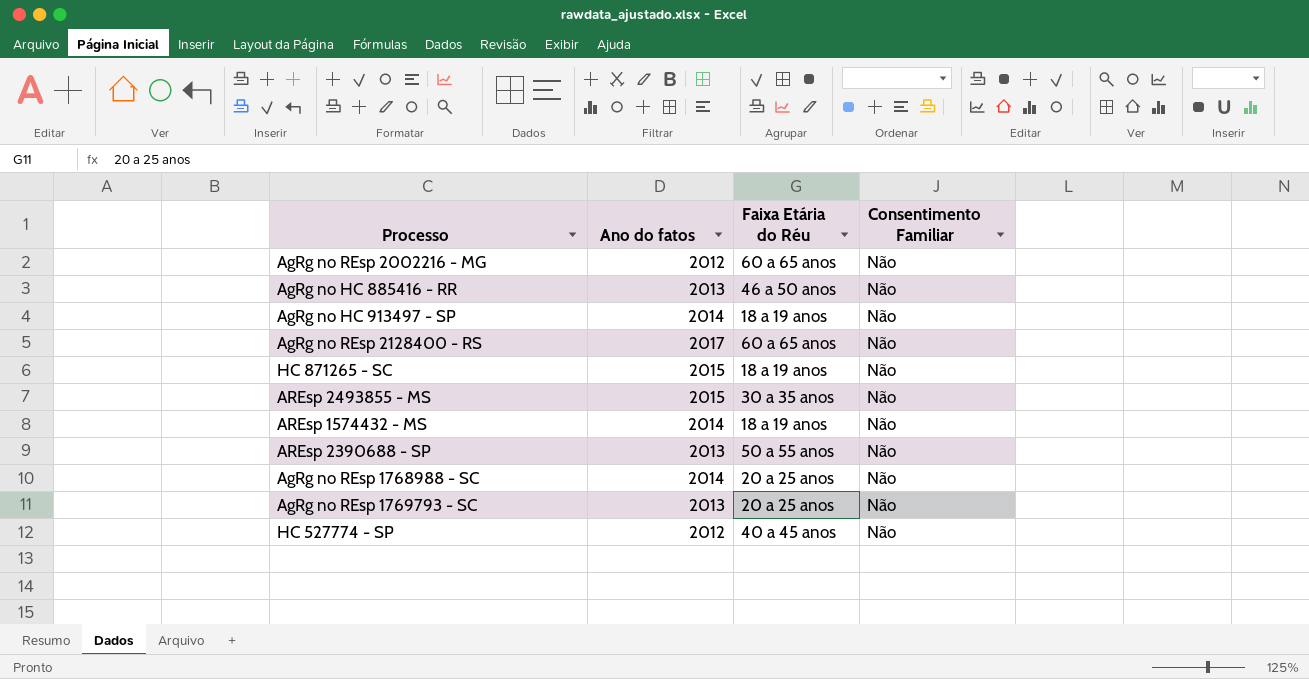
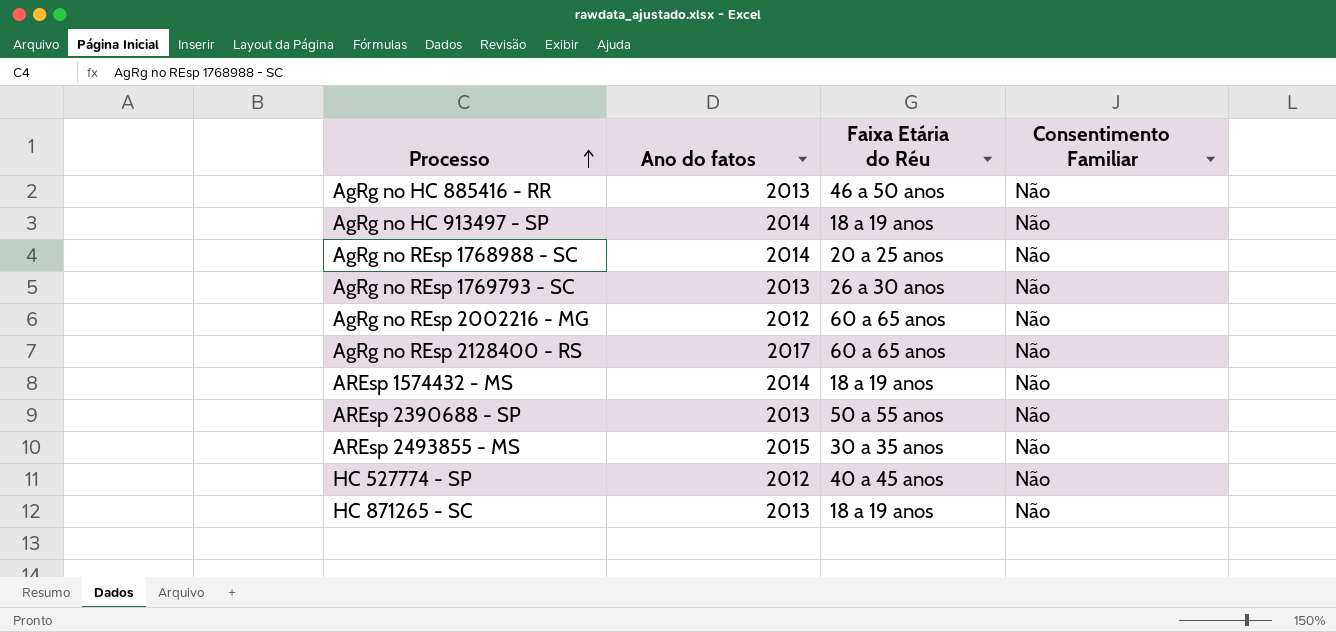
row order: none -> Processo ascending
AgRg no REsp 1769793 - SC | Faixa Etária do Réu: 20 a 25 anos -> 26 a 30 anos
HC 871265 - SC | Ano do fatos: 2015 -> 2013

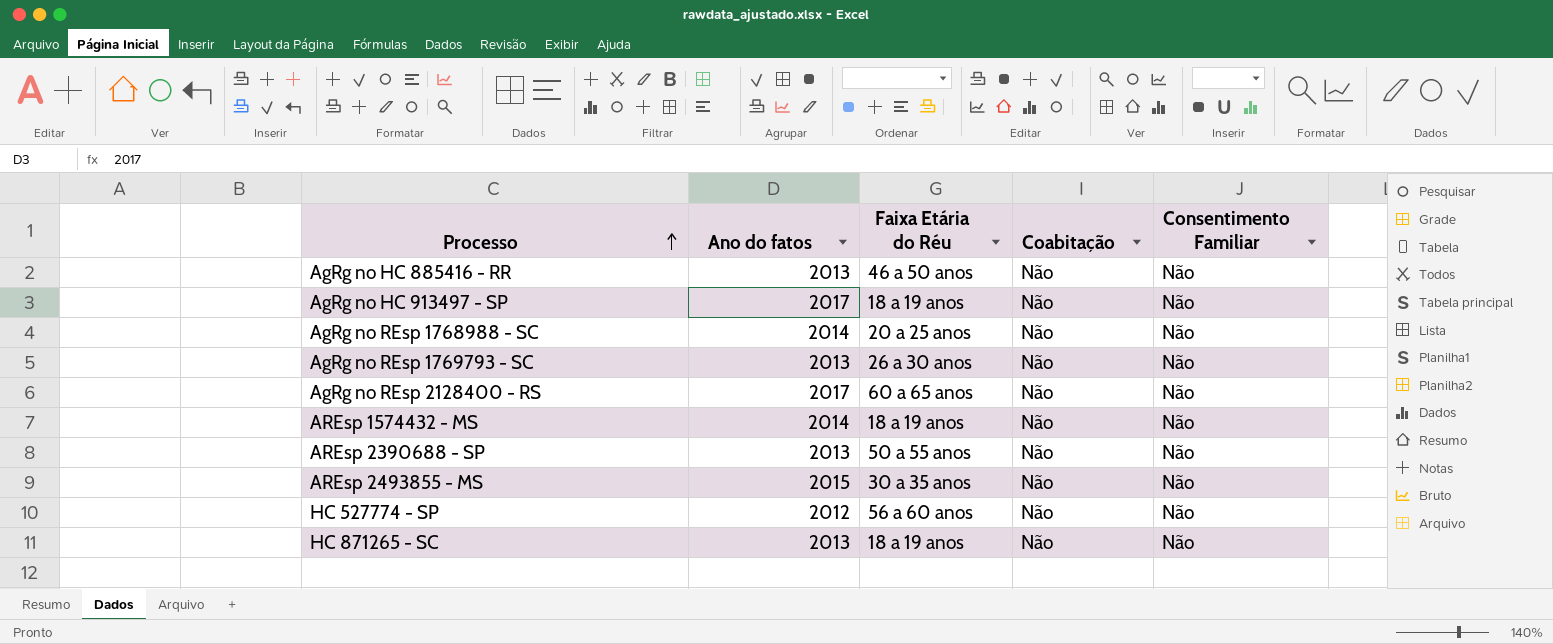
column Coabitação | position: none -> 4
row AgRg no REsp 2002216 - MG: 2012 | 60 a 65 anos | Não -> none
AgRg no HC 913497 - SP | Ano do fatos: 2014 -> 2017
HC 527774 - SP | Faixa Etária do Réu: 40 a 45 anos -> 56 a 60 anos

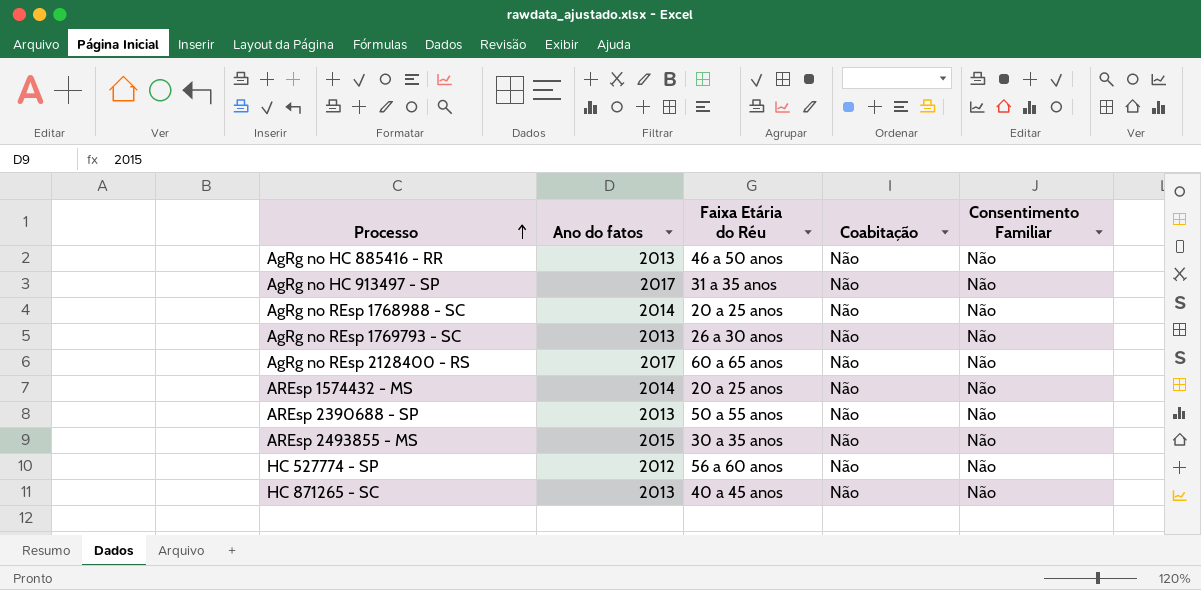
AgRg no HC 913497 - SP | Faixa Etária do Réu: 18 a 19 anos -> 31 a 35 anos
AREsp 1574432 - MS | Faixa Etária do Réu: 18 a 19 anos -> 20 a 25 anos
HC 871265 - SC | Faixa Etária do Réu: 18 a 19 anos -> 40 a 45 anos

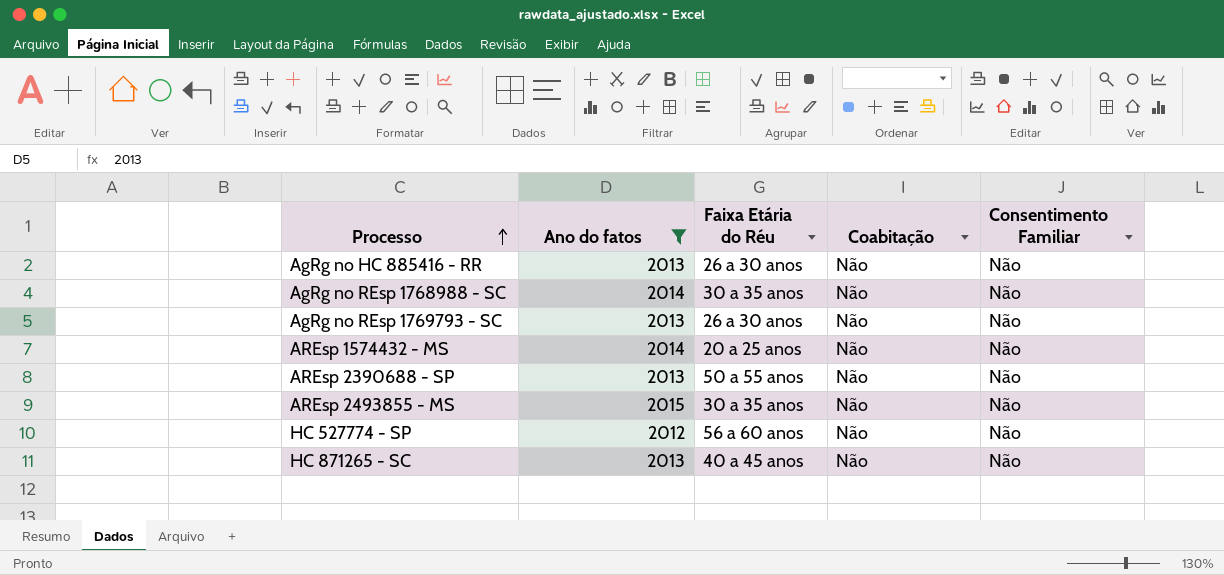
filter: none -> Ano do fatos != 2017
AgRg no HC 885416 - RR | Faixa Etária do Réu: 46 a 50 anos -> 26 a 30 anos
AgRg no REsp 1768988 - SC | Faixa Etária do Réu: 20 a 25 anos -> 30 a 35 anos

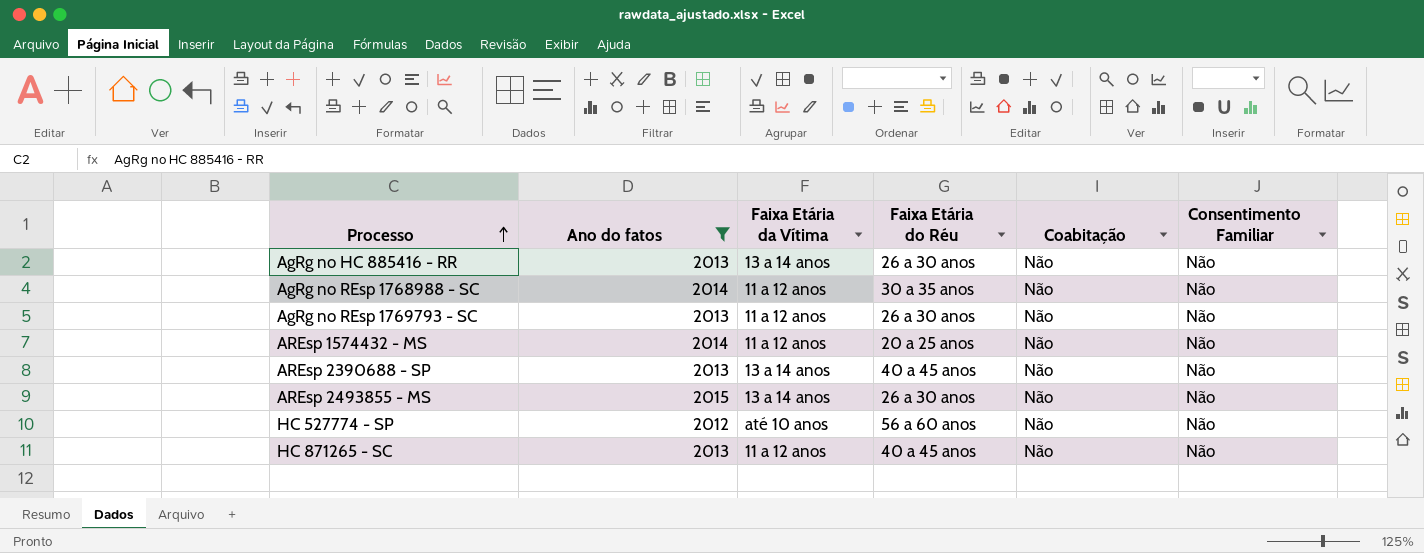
column Faixa Etária da Vítima | position: none -> 3
AREsp 2390688 - SP | Faixa Etária do Réu: 50 a 55 anos -> 40 a 45 anos
AREsp 2493855 - MS | Faixa Etária do Réu: 30 a 35 anos -> 26 a 30 anos

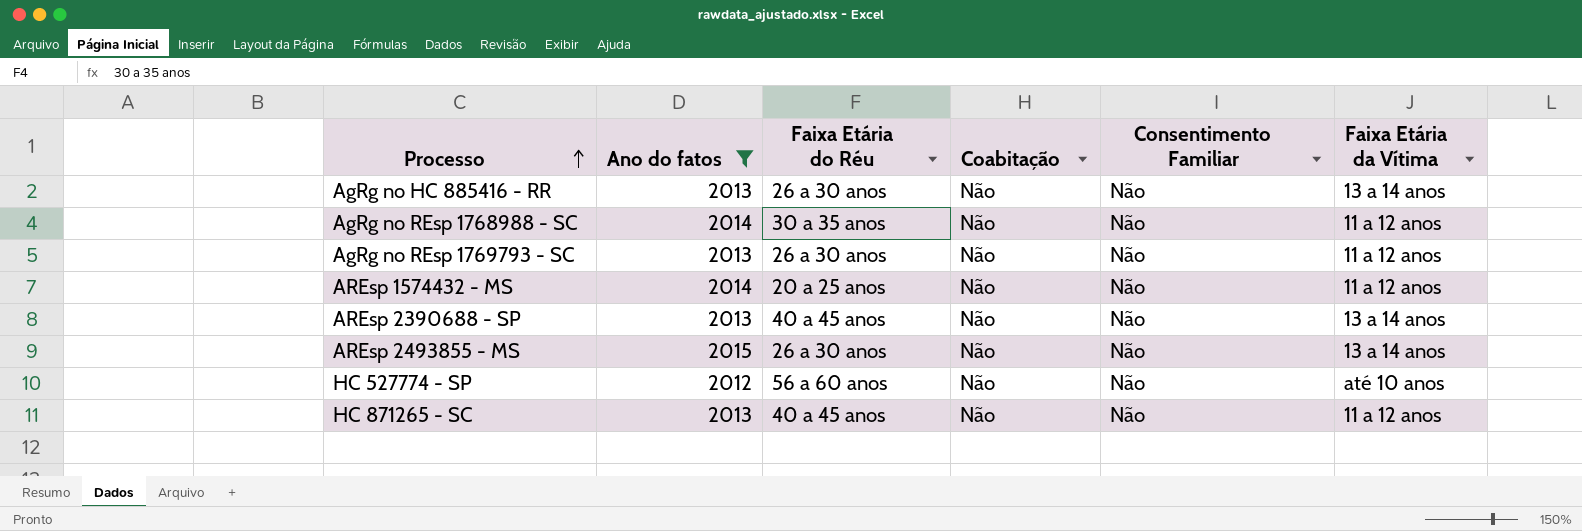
column Faixa Etária da Vítima | position: 3 -> 6

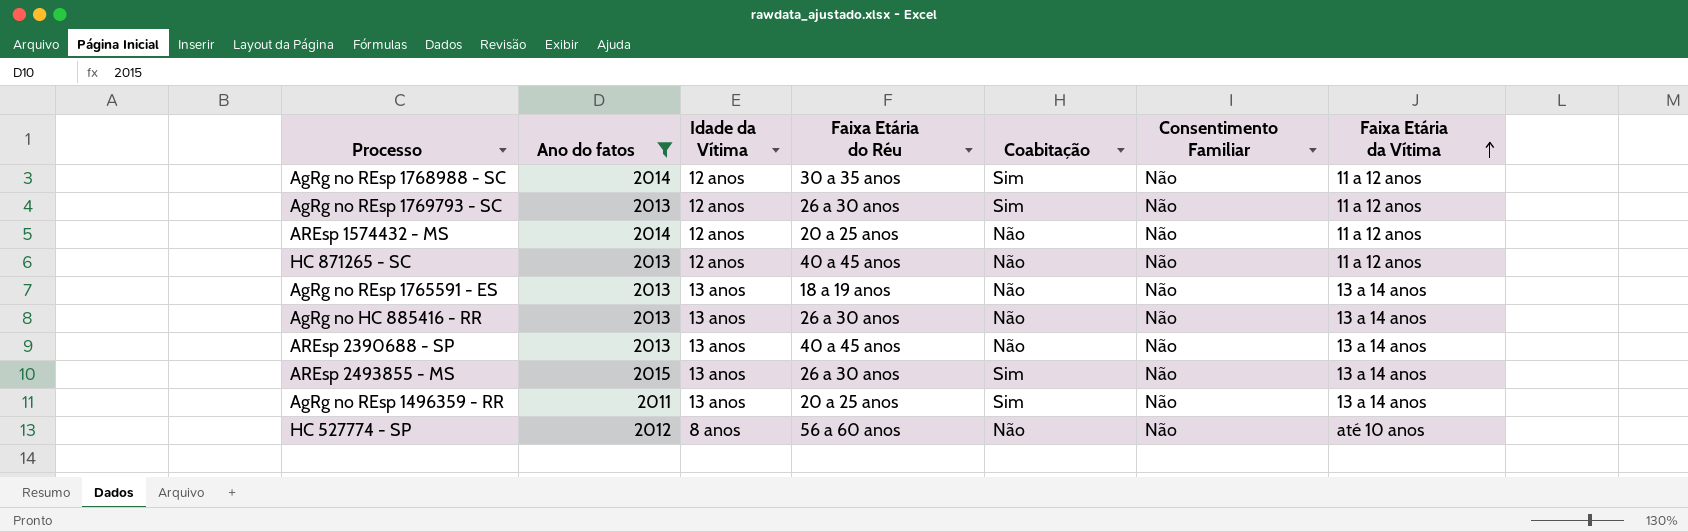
row order: Processo ascending -> Faixa Etária da Vítima ascending
column Idade da Vítima | position: none -> 3
AgRg no REsp 1768988 - SC | Coabitação: Não -> Sim
AgRg no REsp 1769793 - SC | Coabitação: Não -> Sim
row AgRg no REsp 1765591 - ES: none -> 2013 | 13 anos | 18 a 19 anos | Não | Não | 13 a 14 anos
AREsp 2493855 - MS | Coabitação: Não -> Sim
row AgRg no REsp 1496359 - RR: none -> 2011 | 13 anos | 20 a 25 anos | Sim | Não | 13 a 14 anos

